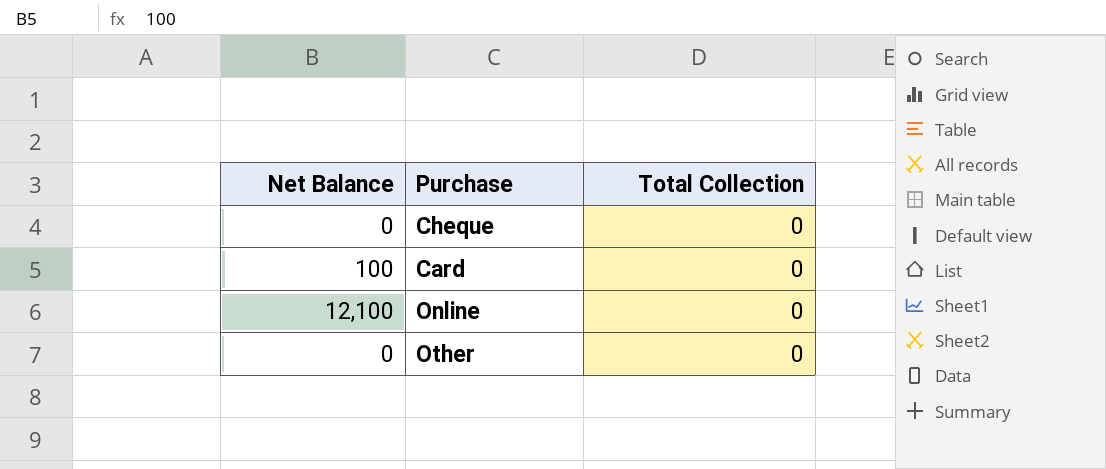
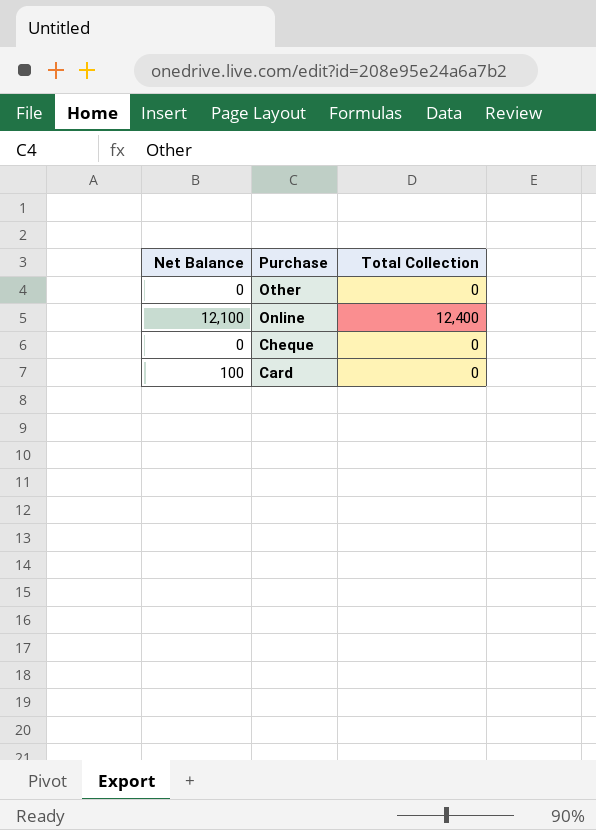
row order: none -> Purchase descending
Online | Total Collection: 0 -> 12,400

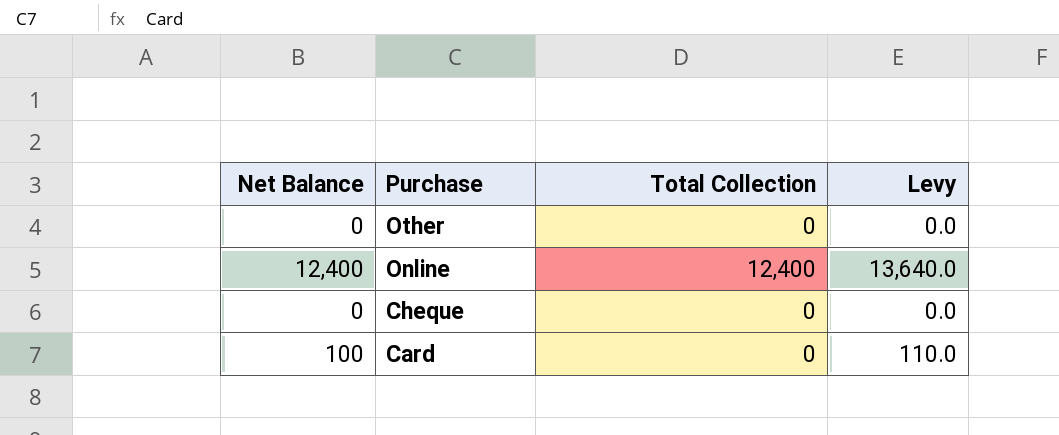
column Levy | formula: none -> [Net Balance] * 1.1
Online | Net Balance: 12,100 -> 12,400

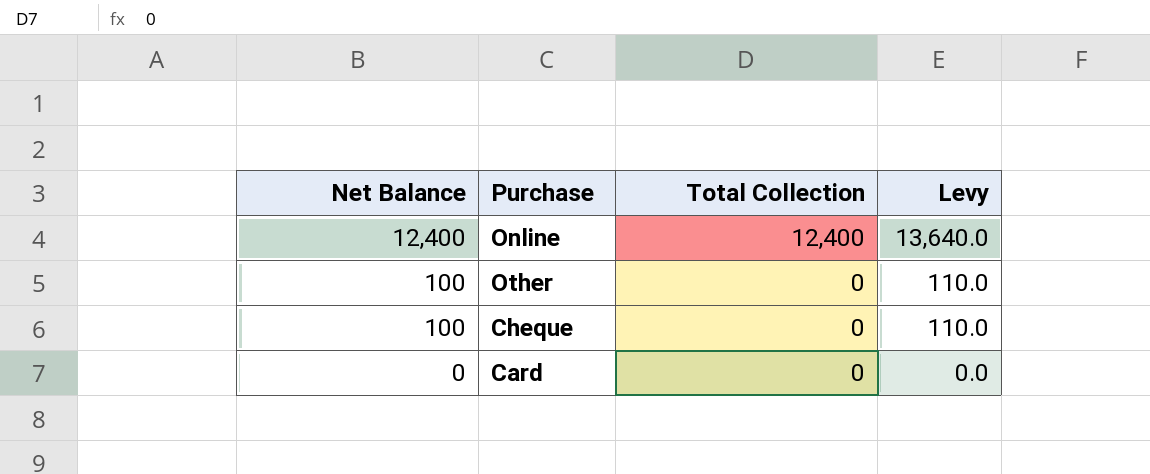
row order: Purchase descending -> Net Balance descending
Other | Net Balance: 0 -> 100
Other | Levy: 0.0 -> 110.0
Cheque | Net Balance: 0 -> 100
Cheque | Levy: 0.0 -> 110.0
Card | Net Balance: 100 -> 0
Card | Levy: 110.0 -> 0.0

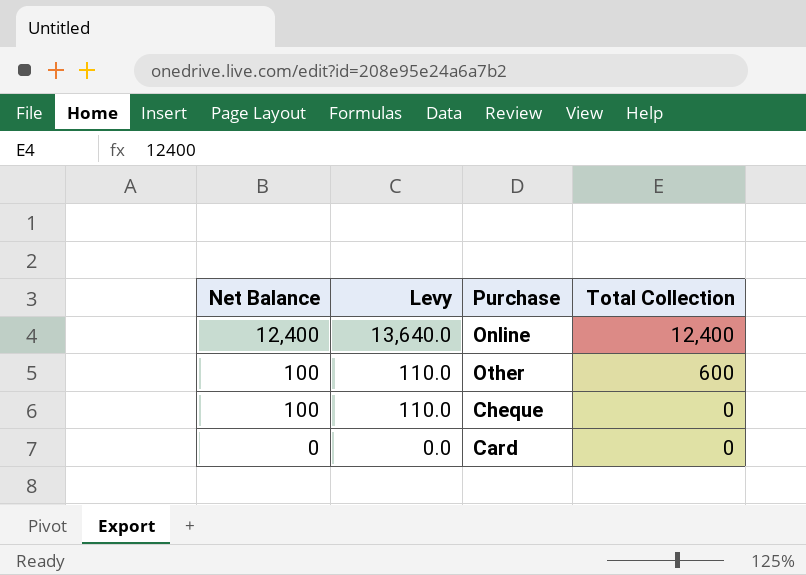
column Levy | position: 4 -> 2
Other | Total Collection: 0 -> 600

